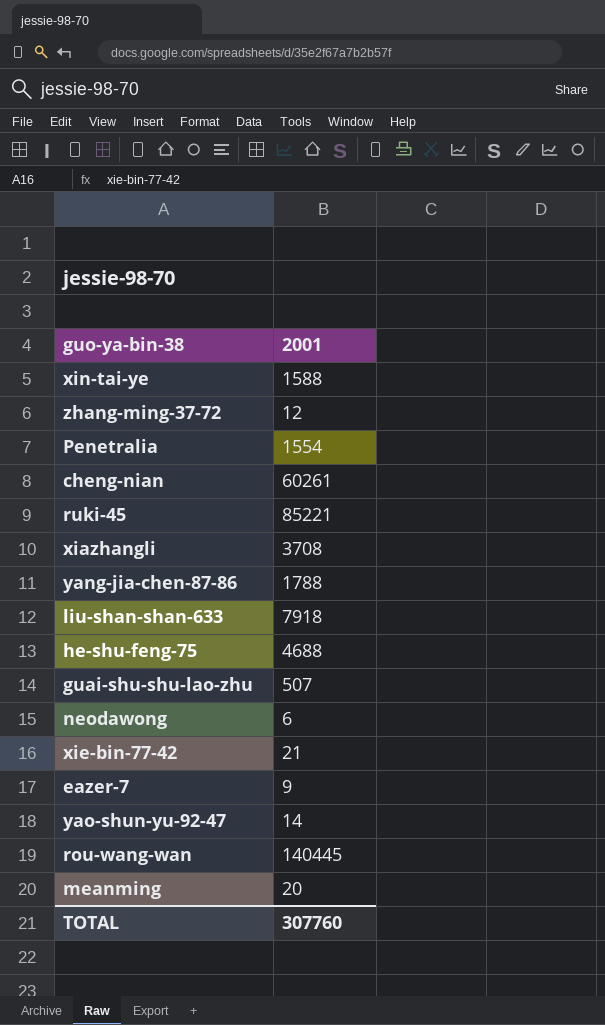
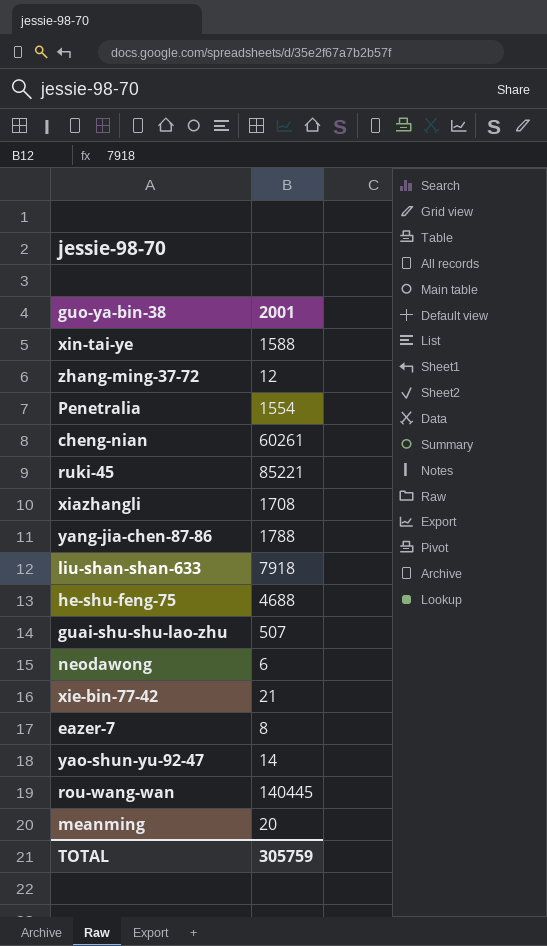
xiazhangli | 2001: 3708 -> 1708
eazer-7 | 2001: 9 -> 8
TOTAL | 2001: 307760 -> 305759

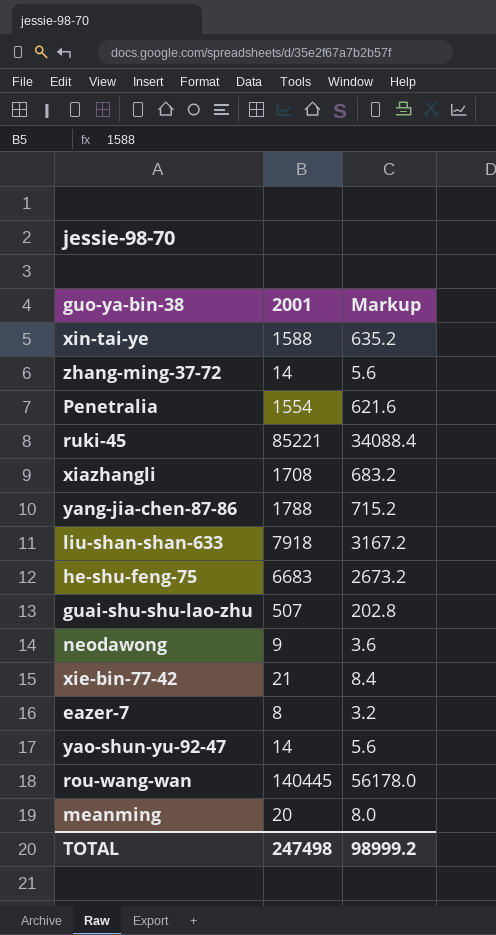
column Markup | formula: none -> [2001] * 0.4
row cheng-nian: 60261 -> none
zhang-ming-37-72 | 2001: 12 -> 14
he-shu-feng-75 | 2001: 4688 -> 6683
neodawong | 2001: 6 -> 9
TOTAL | 2001: 305759 -> 247498

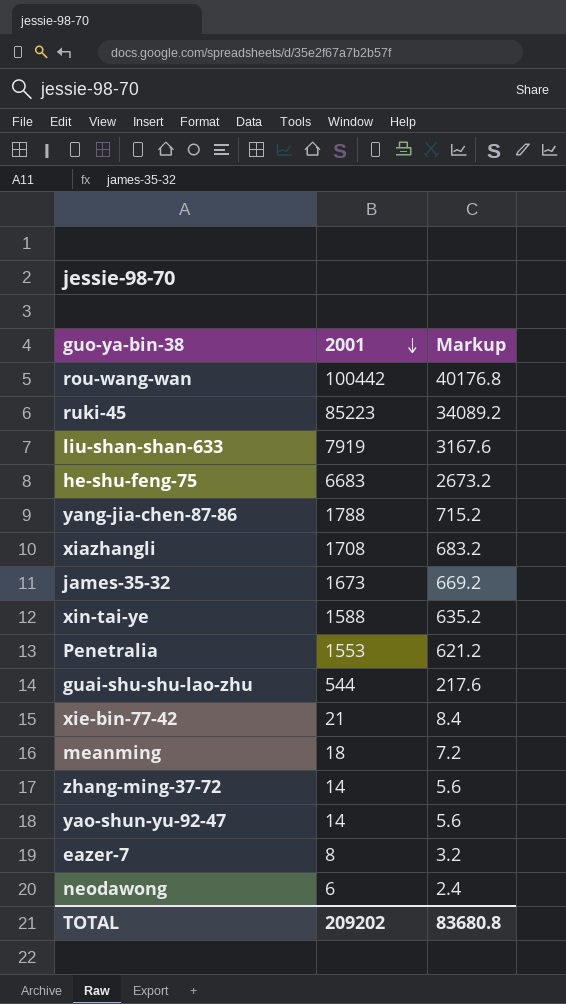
row order: none -> 2001 descending
rou-wang-wan | 2001: 140445 -> 100442
rou-wang-wan | Markup: 56178.0 -> 40176.8
ruki-45 | 2001: 85221 -> 85223
ruki-45 | Markup: 34088.4 -> 34089.2
liu-shan-shan-633 | 2001: 7918 -> 7919
liu-shan-shan-633 | Markup: 3167.2 -> 3167.6
row james-35-32: none -> 1673 | 669.2
Penetralia | 2001: 1554 -> 1553
Penetralia | Markup: 621.6 -> 621.2
guai-shu-shu-lao-zhu | 2001: 507 -> 544
guai-shu-shu-lao-zhu | Markup: 202.8 -> 217.6
meanming | 2001: 20 -> 18
meanming | Markup: 8.0 -> 7.2
neodawong | 2001: 9 -> 6
neodawong | Markup: 3.6 -> 2.4
TOTAL | 2001: 247498 -> 209202
TOTAL | Markup: 98999.2 -> 83680.8

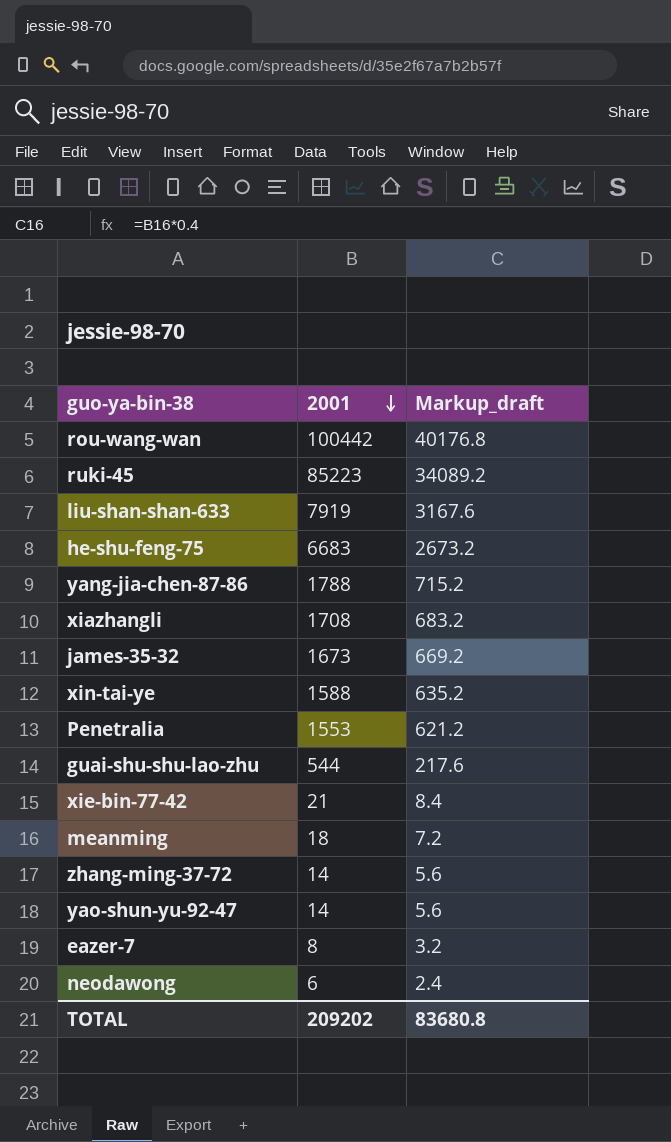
column name: Markup -> Markup_draft

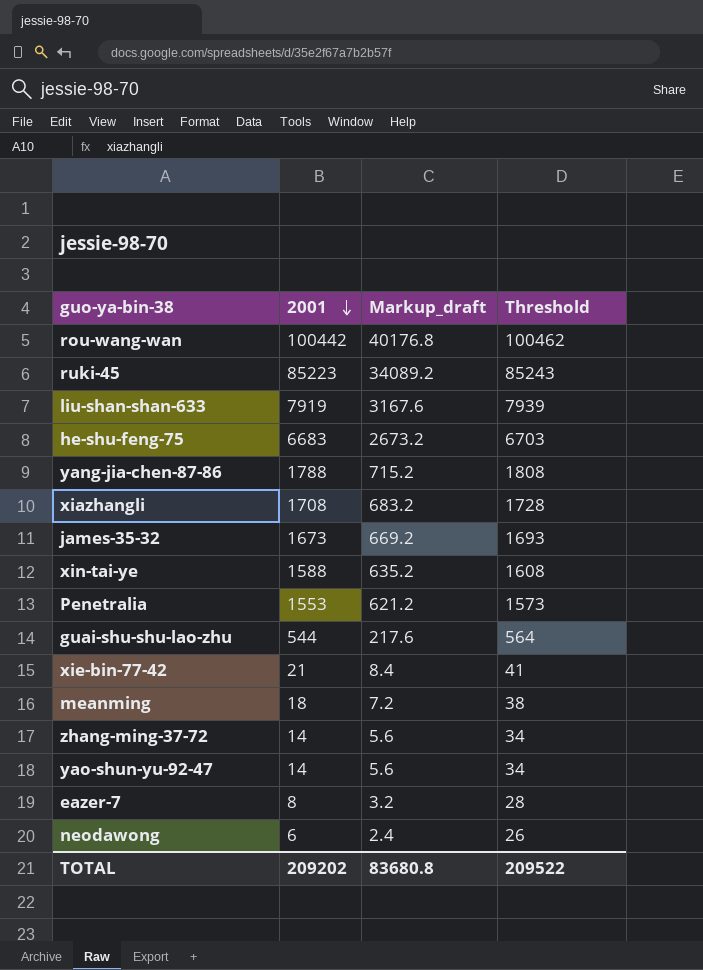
column Threshold | formula: none -> [2001] + 20

